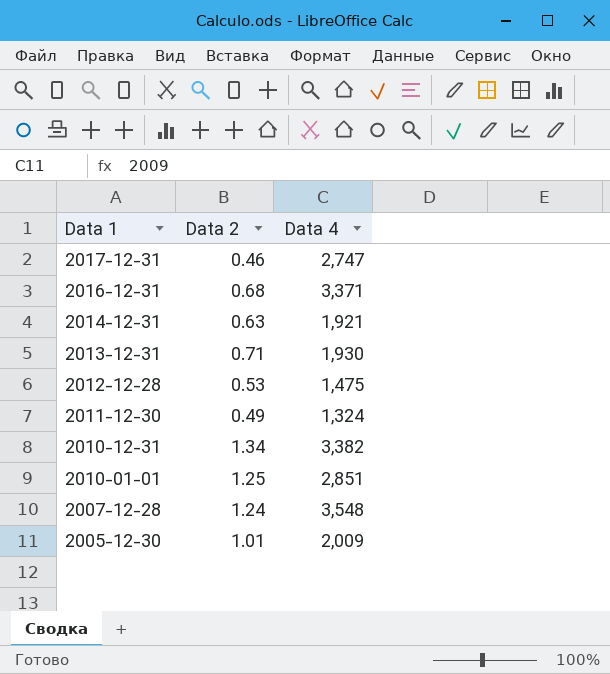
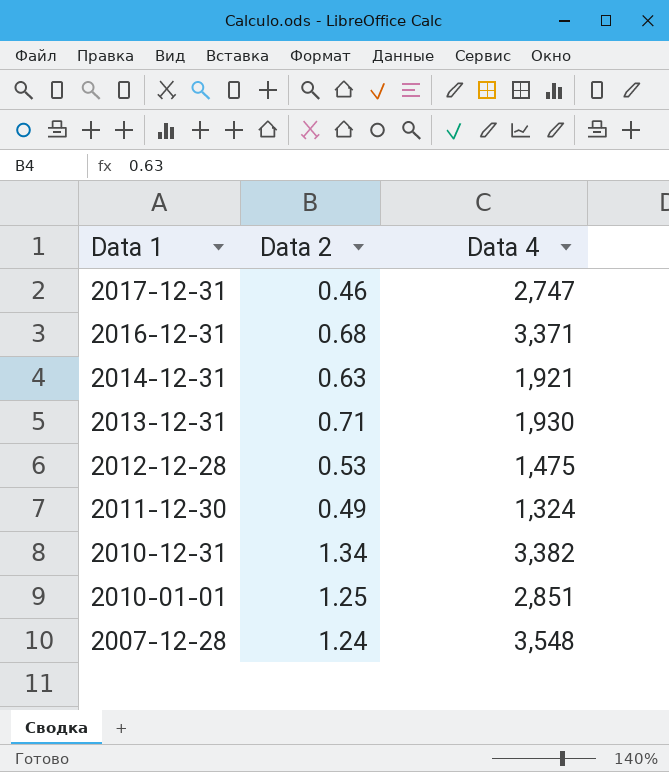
row 2005-12-30: 1.01 | 2,009 -> none

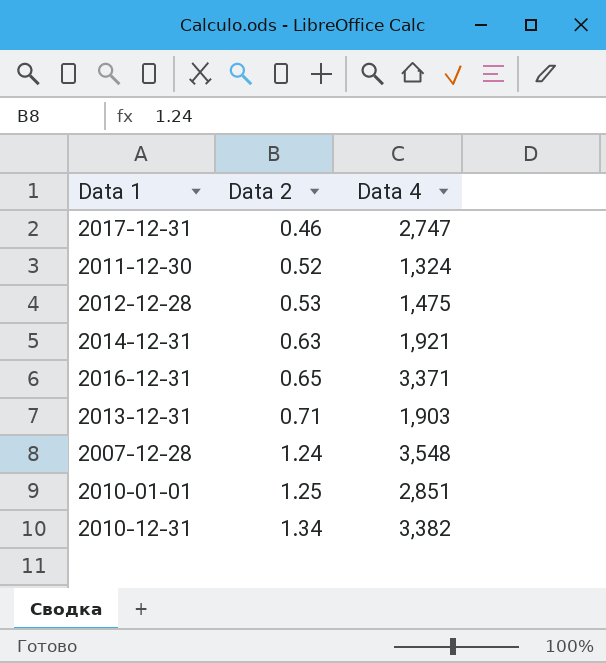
row order: Data 1 descending -> Data 2 ascending
2011-12-30 | Data 2: 0.49 -> 0.52
2016-12-31 | Data 2: 0.68 -> 0.65
2013-12-31 | Data 4: 1,930 -> 1,903

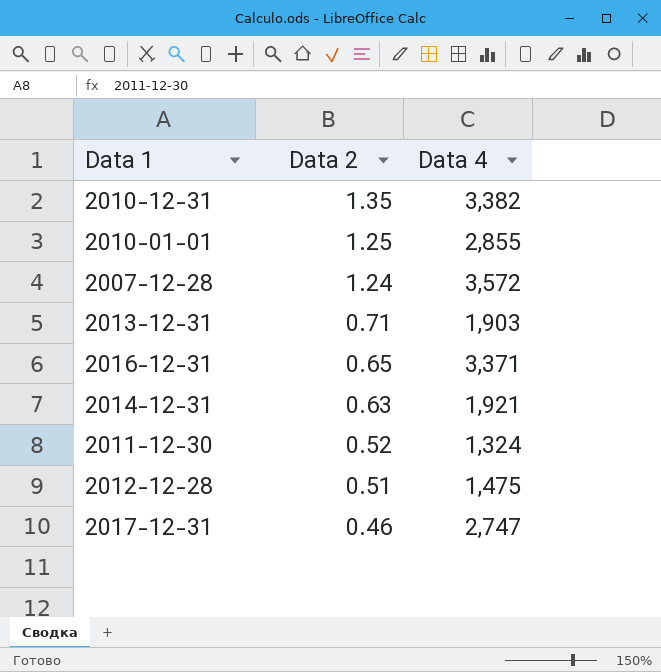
row order: Data 2 ascending -> Data 2 descending
2010-12-31 | Data 2: 1.34 -> 1.35
2010-01-01 | Data 4: 2,851 -> 2,855
2007-12-28 | Data 4: 3,548 -> 3,572
2012-12-28 | Data 2: 0.53 -> 0.51

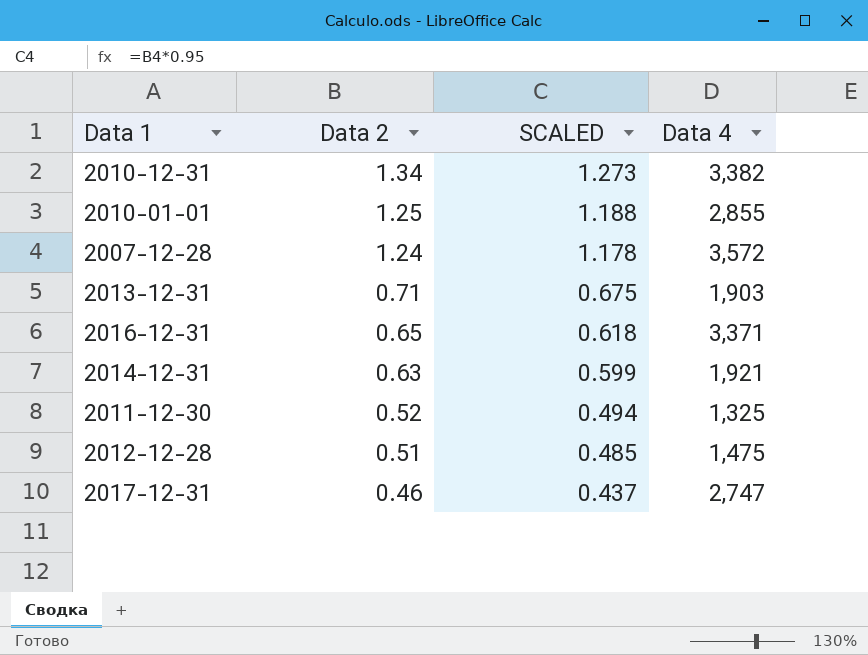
column SCALED | formula: none -> [Data 2] * 0.95
2010-12-31 | Data 2: 1.35 -> 1.34
2011-12-30 | Data 4: 1,324 -> 1,325

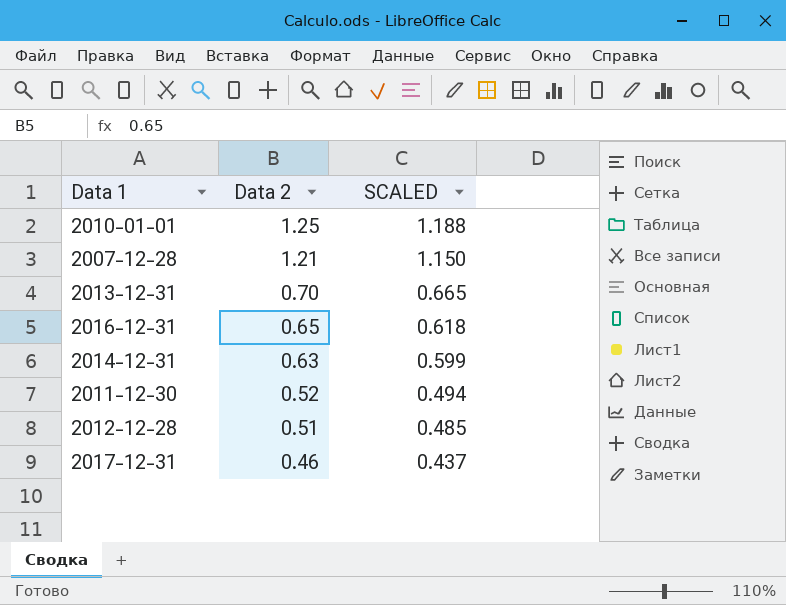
column Data 4 | position: 4 -> none
row 2010-12-31: 1.34 | 1.273 | 3,382 -> none
2007-12-28 | Data 2: 1.24 -> 1.21
2007-12-28 | SCALED: 1.178 -> 1.150
2013-12-31 | Data 2: 0.71 -> 0.70
2013-12-31 | SCALED: 0.675 -> 0.665

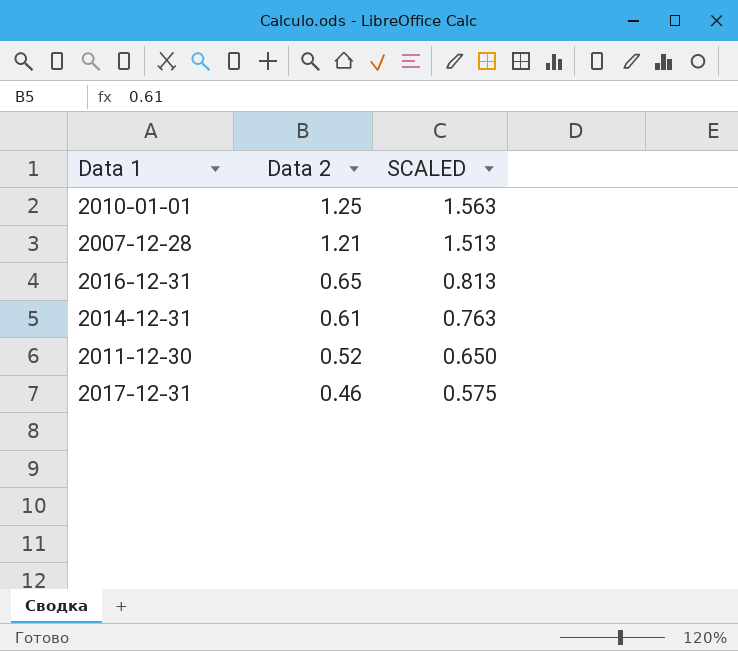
column SCALED | formula: [Data 2] * 0.95 -> [Data 2] * 1.25
row 2013-12-31: 0.70 | 0.665 -> none
row 2012-12-28: 0.51 | 0.485 -> none
2014-12-31 | Data 2: 0.63 -> 0.61

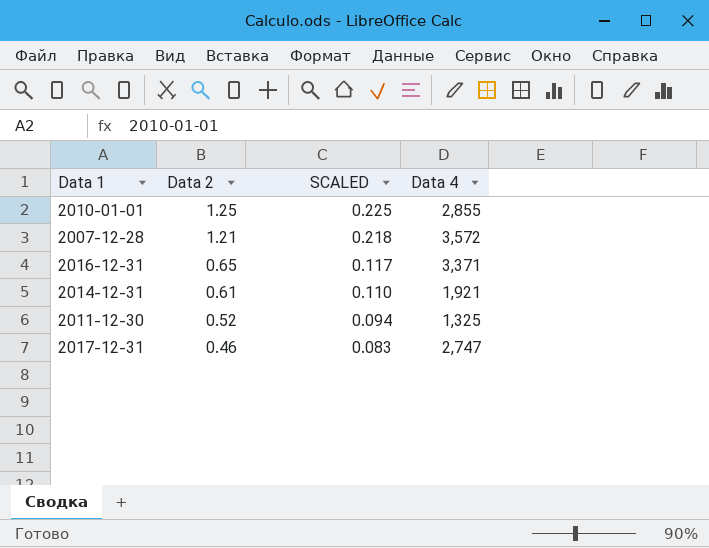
column SCALED | formula: [Data 2] * 1.25 -> [Data 2] * 0.18
column Data 4 | position: none -> 4

